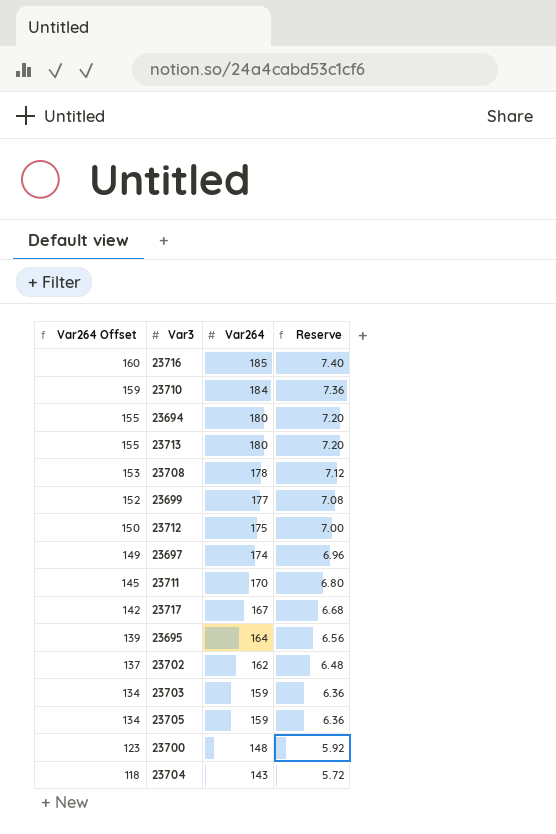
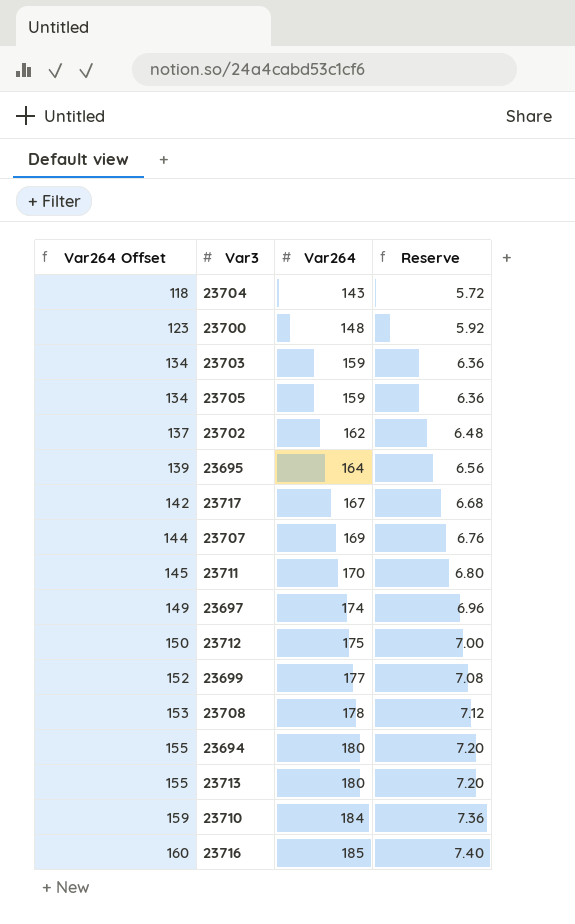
row order: Var264 Offset descending -> Var264 Offset ascending
row 23707: none -> 144 | 169 | 6.76

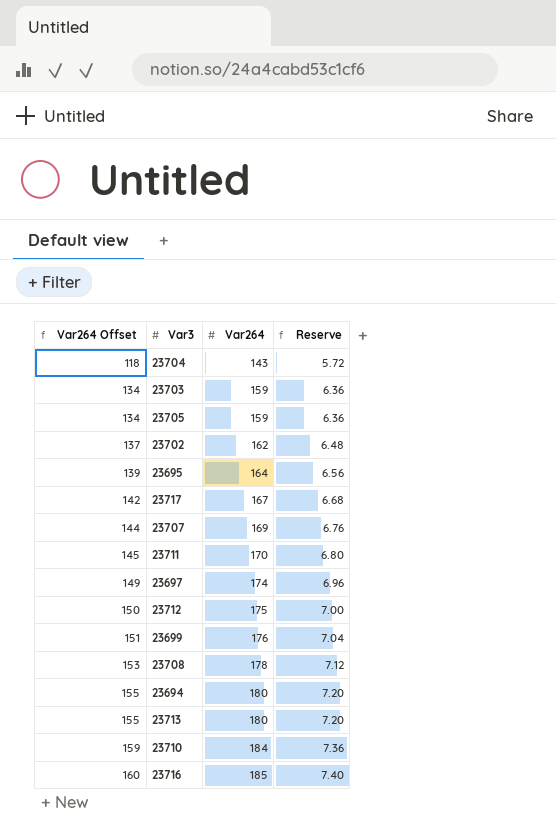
row 23700: 123 | 148 | 5.92 -> none
23699 | Var264 Offset: 152 -> 151
23699 | Var264: 177 -> 176
23699 | Reserve: 7.08 -> 7.04

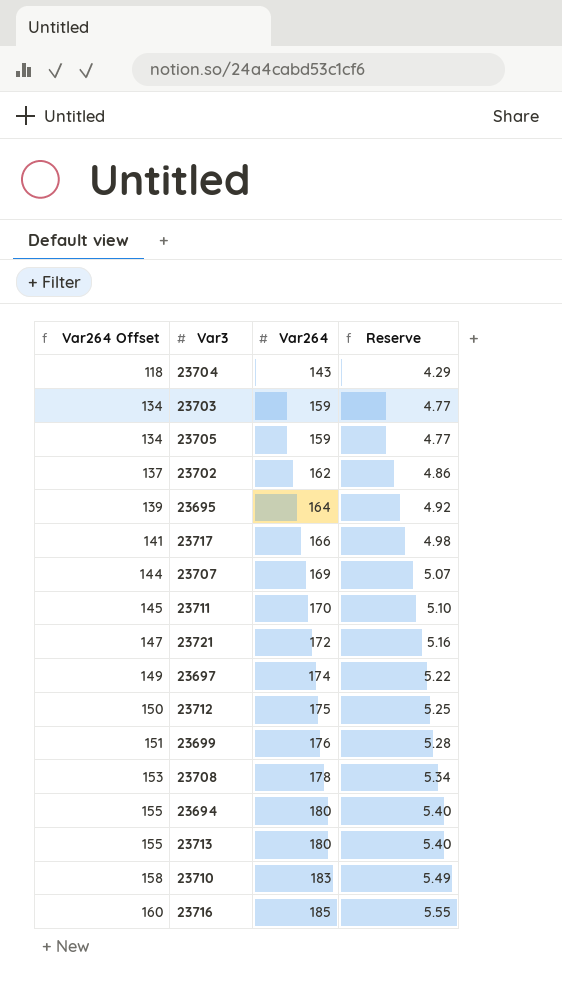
column Reserve | formula: [Var264] * 0.04 -> [Var264] * 0.03
23717 | Var264 Offset: 142 -> 141
23717 | Var264: 167 -> 166
row 23721: none -> 147 | 172 | 5.16
23710 | Var264 Offset: 159 -> 158
23710 | Var264: 184 -> 183

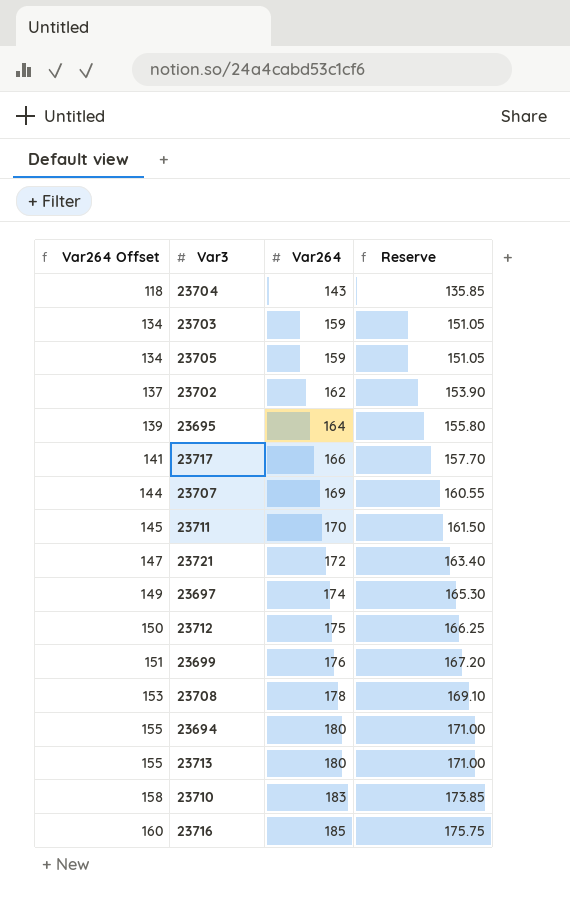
column Reserve | formula: [Var264] * 0.03 -> [Var264] * 0.95

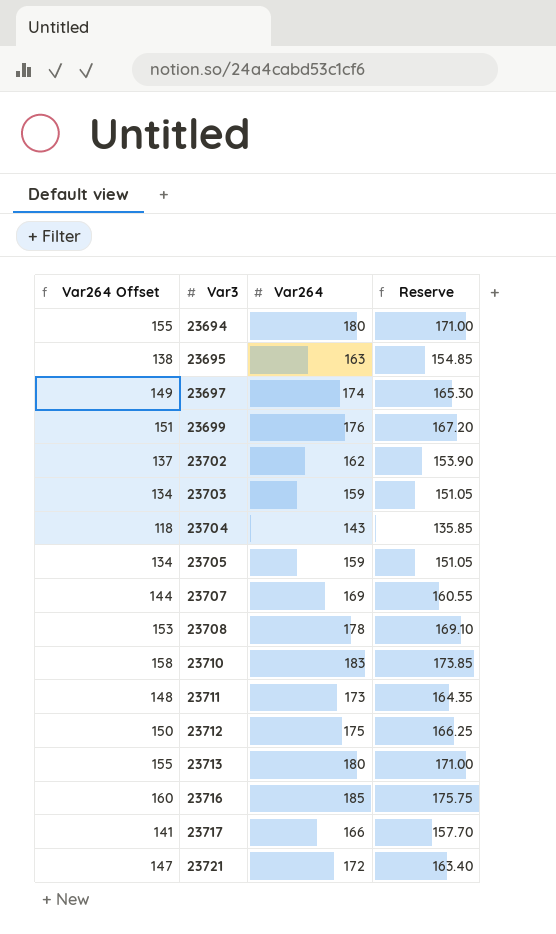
row order: Var264 Offset ascending -> Var3 ascending
23695 | Var264 Offset: 139 -> 138
23695 | Var264: 164 -> 163
23695 | Reserve: 155.80 -> 154.85
23711 | Var264 Offset: 145 -> 148
23711 | Var264: 170 -> 173
23711 | Reserve: 161.50 -> 164.35

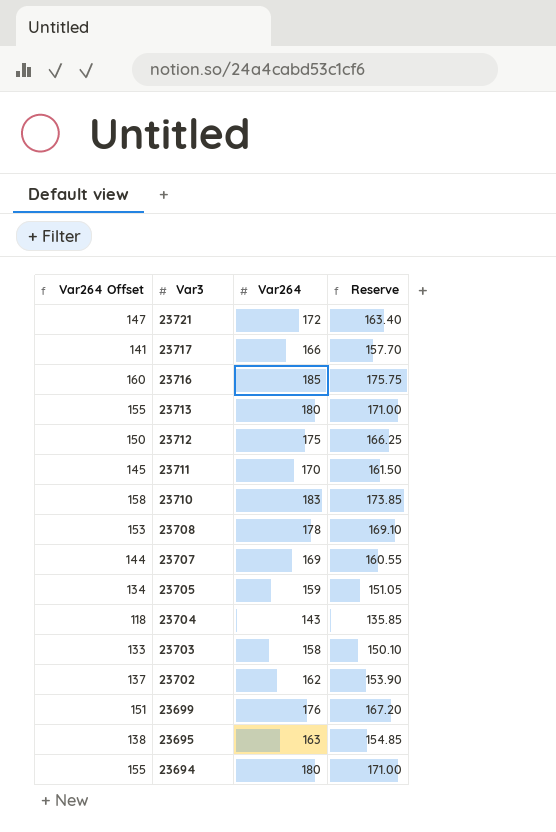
row order: Var3 ascending -> Var3 descending
row 23697: 149 | 174 | 165.30 -> none
23711 | Var264 Offset: 148 -> 145
23711 | Var264: 173 -> 170
23711 | Reserve: 164.35 -> 161.50
23703 | Var264 Offset: 134 -> 133
23703 | Var264: 159 -> 158
23703 | Reserve: 151.05 -> 150.10

